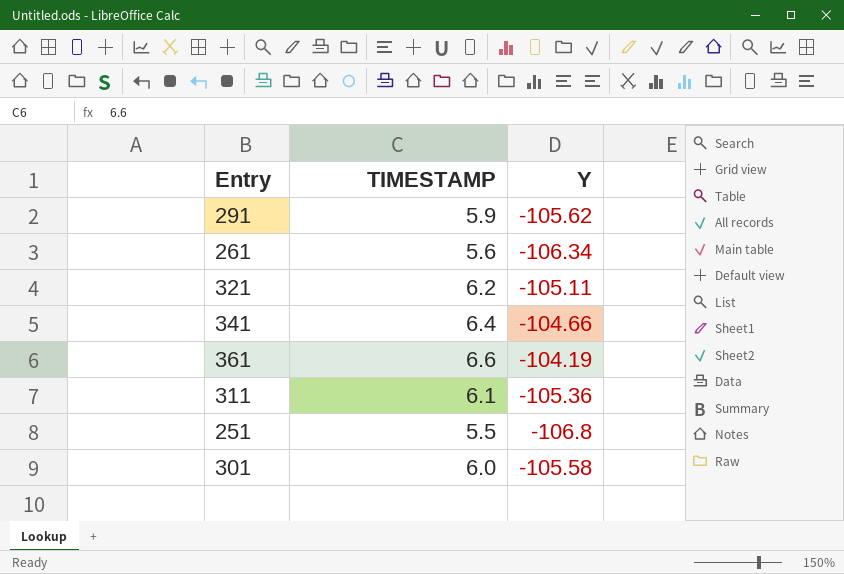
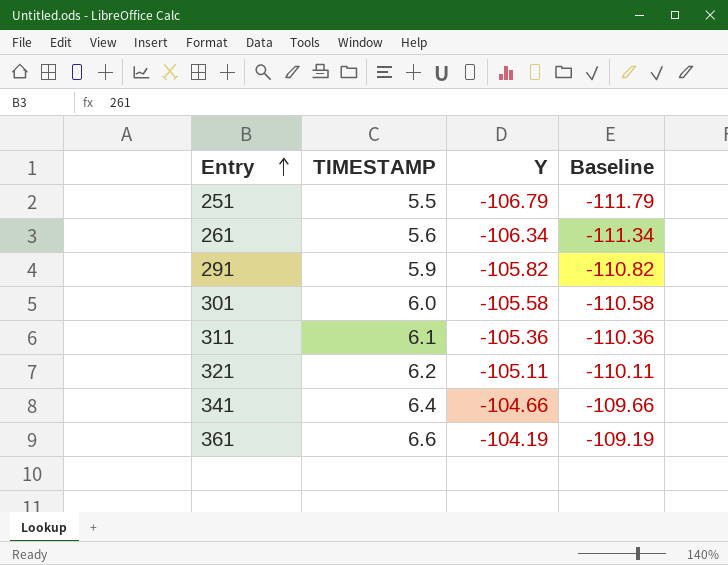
row order: none -> Entry ascending
column Baseline | formula: none -> [Y] - 5
251 | Y: -106.8 -> -106.79
291 | Y: -105.62 -> -105.82

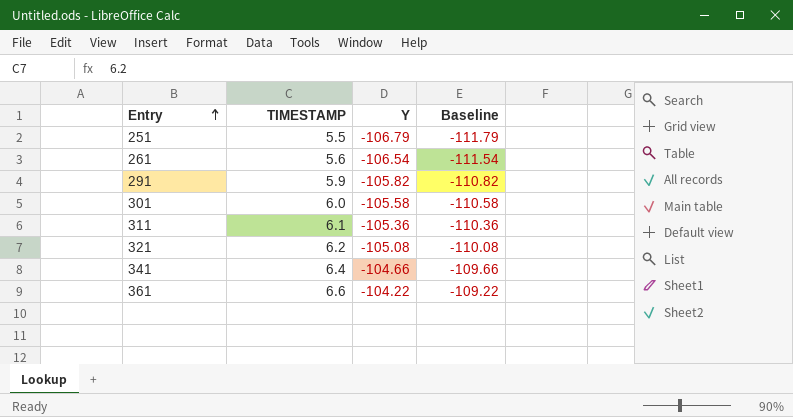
261 | Y: -106.34 -> -106.54
261 | Baseline: -111.34 -> -111.54
321 | Y: -105.11 -> -105.08
321 | Baseline: -110.11 -> -110.08
361 | Y: -104.19 -> -104.22
361 | Baseline: -109.19 -> -109.22

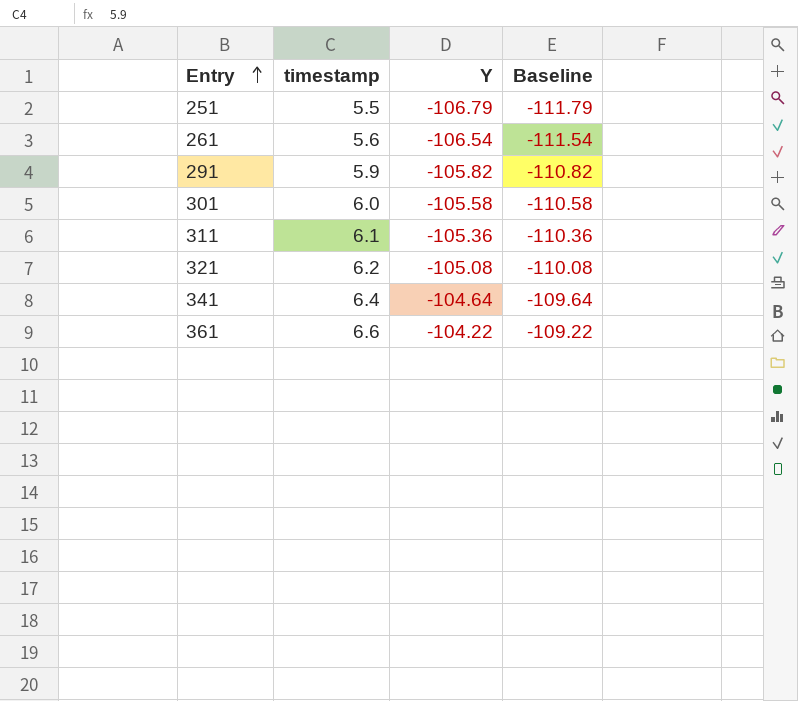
column name: TIMESTAMP -> timestamp
341 | Y: -104.66 -> -104.64
341 | Baseline: -109.66 -> -109.64

